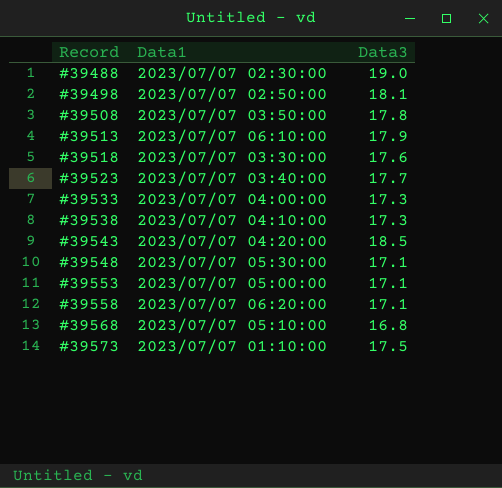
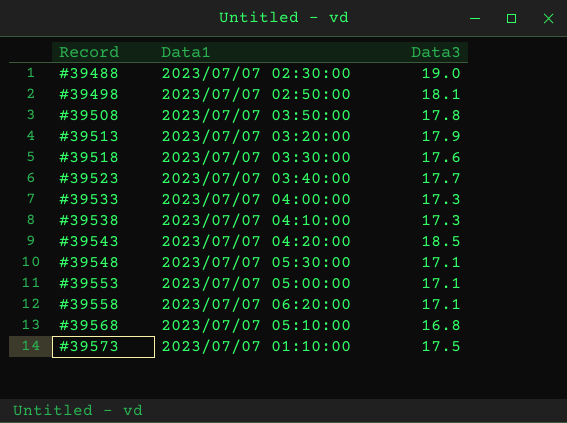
#39513 | Data1: 2023/07/07 06:10:00 -> 2023/07/07 03:20:00

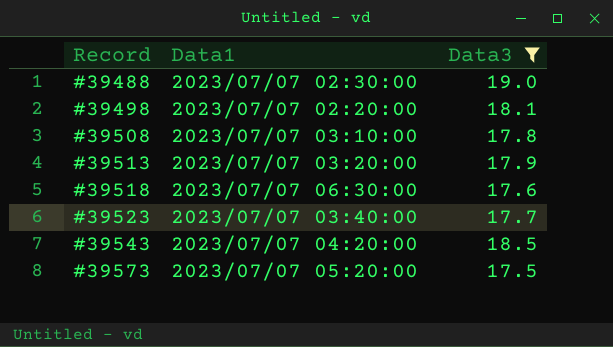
filter: none -> Data3 >= 17.5
#39498 | Data1: 2023/07/07 02:50:00 -> 2023/07/07 02:20:00
#39508 | Data1: 2023/07/07 03:50:00 -> 2023/07/07 03:10:00
#39518 | Data1: 2023/07/07 03:30:00 -> 2023/07/07 06:30:00
#39573 | Data1: 2023/07/07 01:10:00 -> 2023/07/07 05:20:00

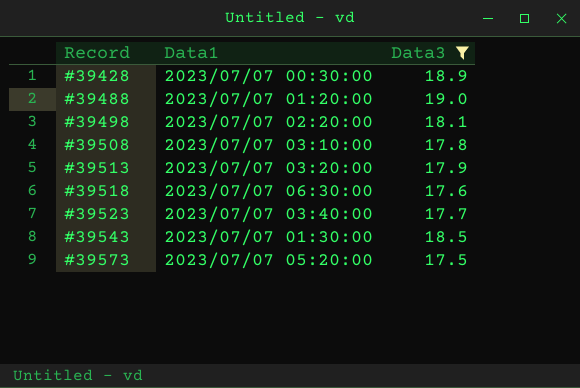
row #39428: none -> 2023/07/07 00:30:00 | 18.9
#39488 | Data1: 2023/07/07 02:30:00 -> 2023/07/07 01:20:00
#39543 | Data1: 2023/07/07 04:20:00 -> 2023/07/07 01:30:00

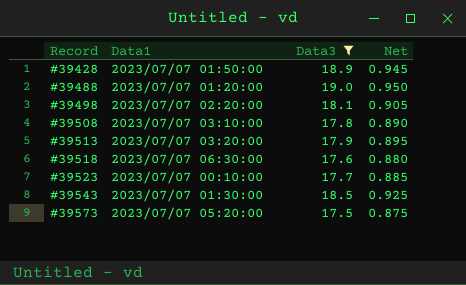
column Net | formula: none -> [Data3] * 0.05
#39428 | Data1: 2023/07/07 00:30:00 -> 2023/07/07 01:50:00
#39523 | Data1: 2023/07/07 03:40:00 -> 2023/07/07 00:10:00

